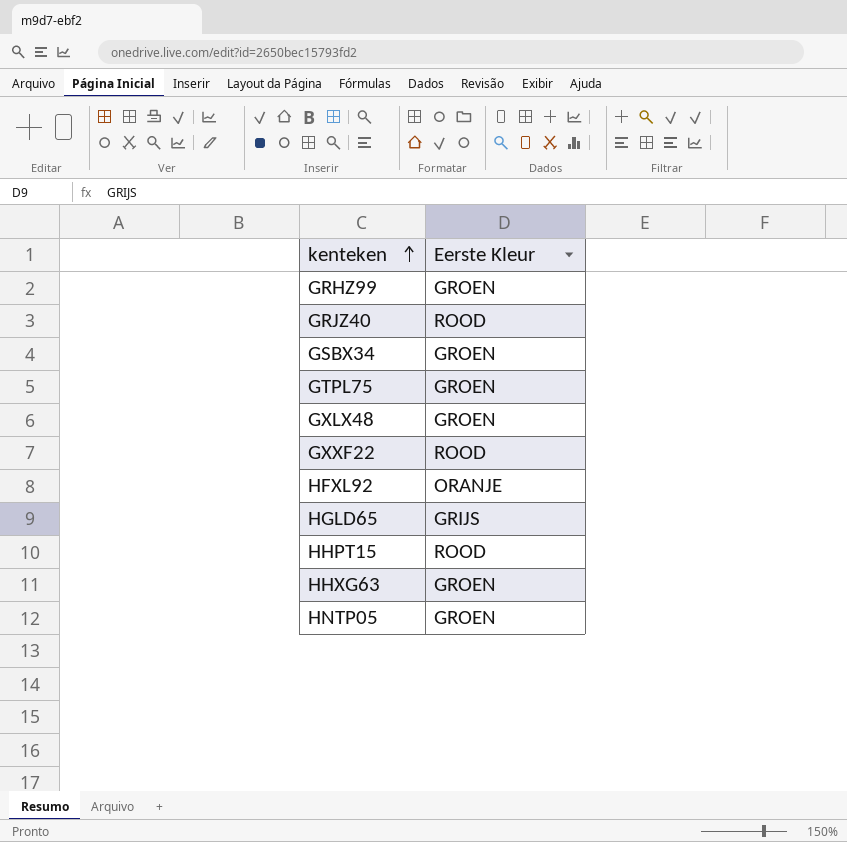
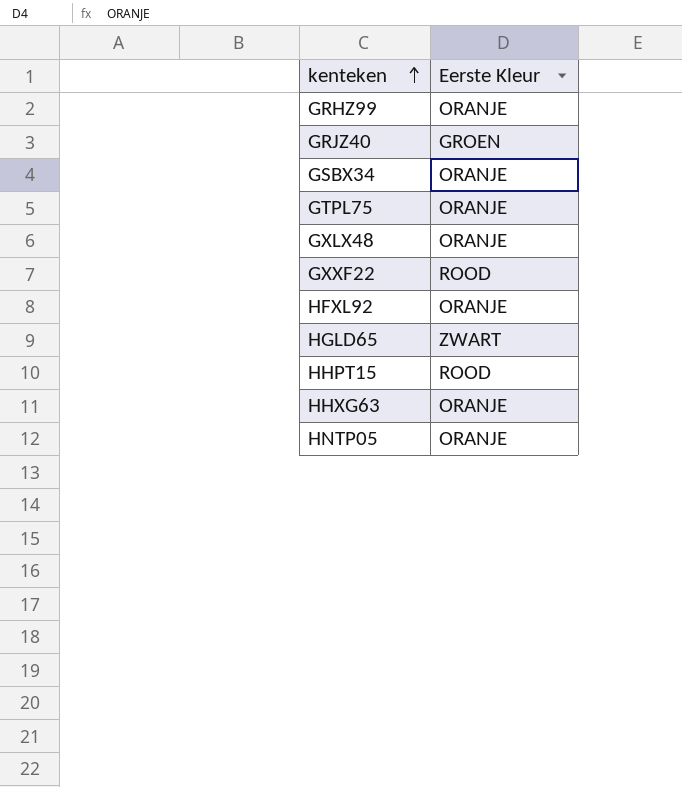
GRHZ99 | Eerste Kleur: GROEN -> ORANJE
GRJZ40 | Eerste Kleur: ROOD -> GROEN
GSBX34 | Eerste Kleur: GROEN -> ORANJE
GTPL75 | Eerste Kleur: GROEN -> ORANJE
GXLX48 | Eerste Kleur: GROEN -> ORANJE
HGLD65 | Eerste Kleur: GRIJS -> ZWART
HHXG63 | Eerste Kleur: GROEN -> ORANJE
HNTP05 | Eerste Kleur: GROEN -> ORANJE

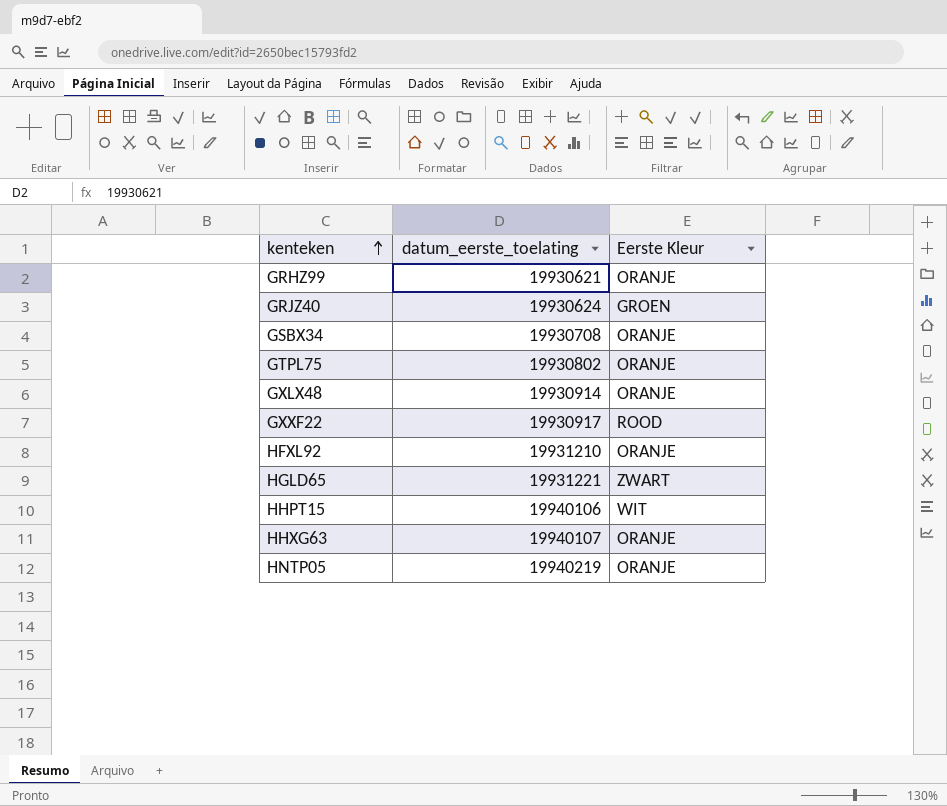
column datum_eerste_toelating | position: none -> 2
HHPT15 | Eerste Kleur: ROOD -> WIT

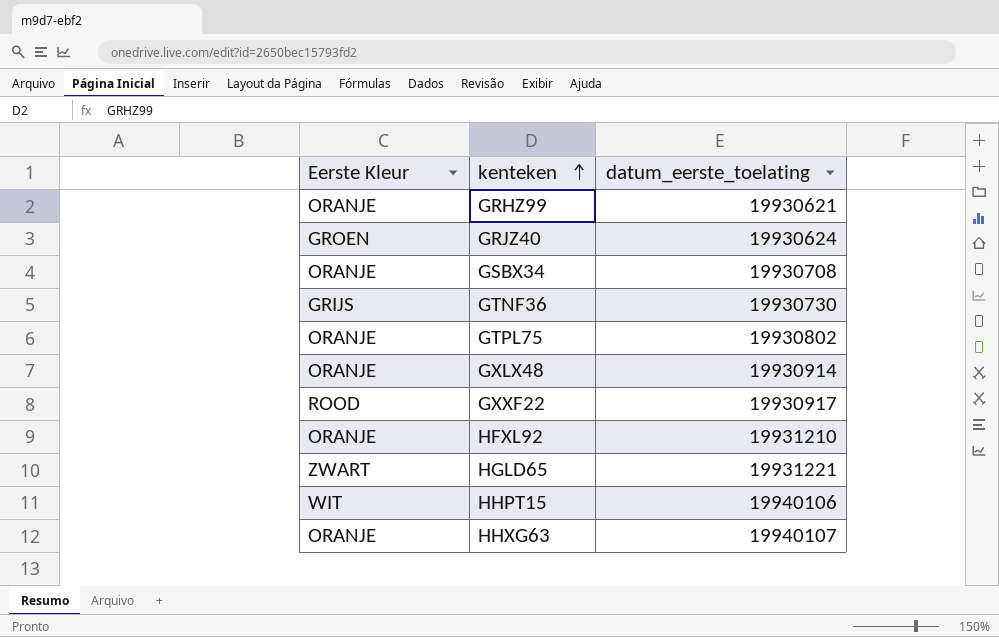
column Eerste Kleur | position: 3 -> 1
row HNTP05: 19940219 | ORANJE -> none
row GTNF36: none -> GRIJS | 19930730

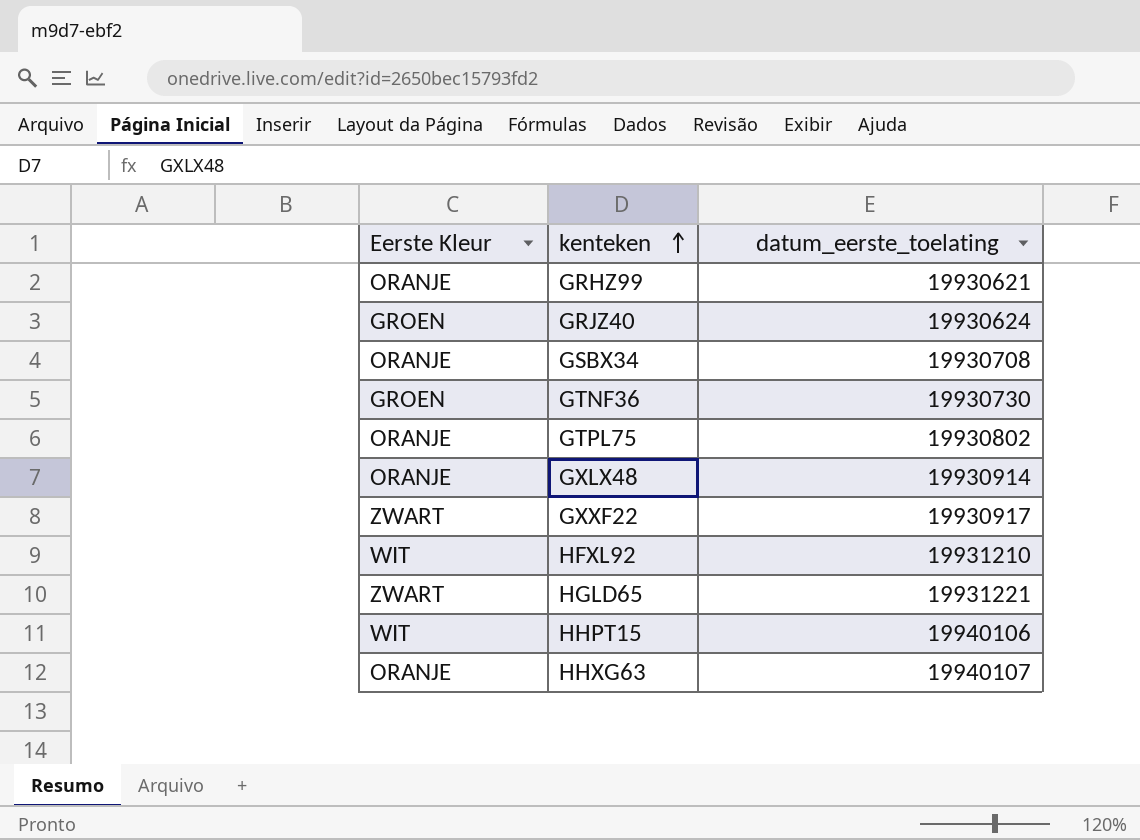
GTNF36 | Eerste Kleur: GRIJS -> GROEN
GXXF22 | Eerste Kleur: ROOD -> ZWART
HFXL92 | Eerste Kleur: ORANJE -> WIT

